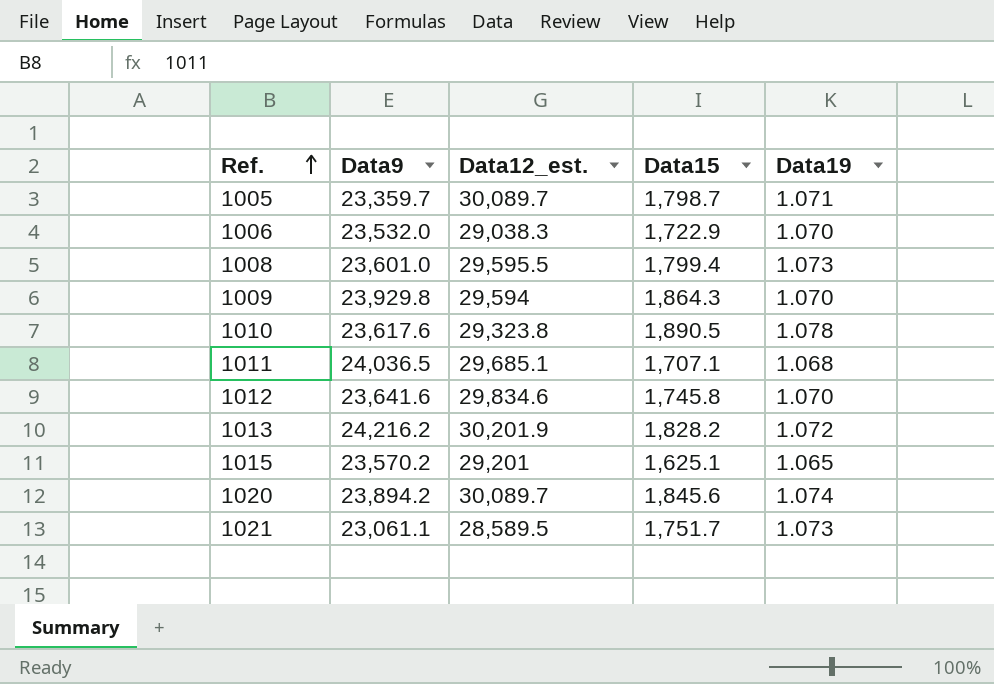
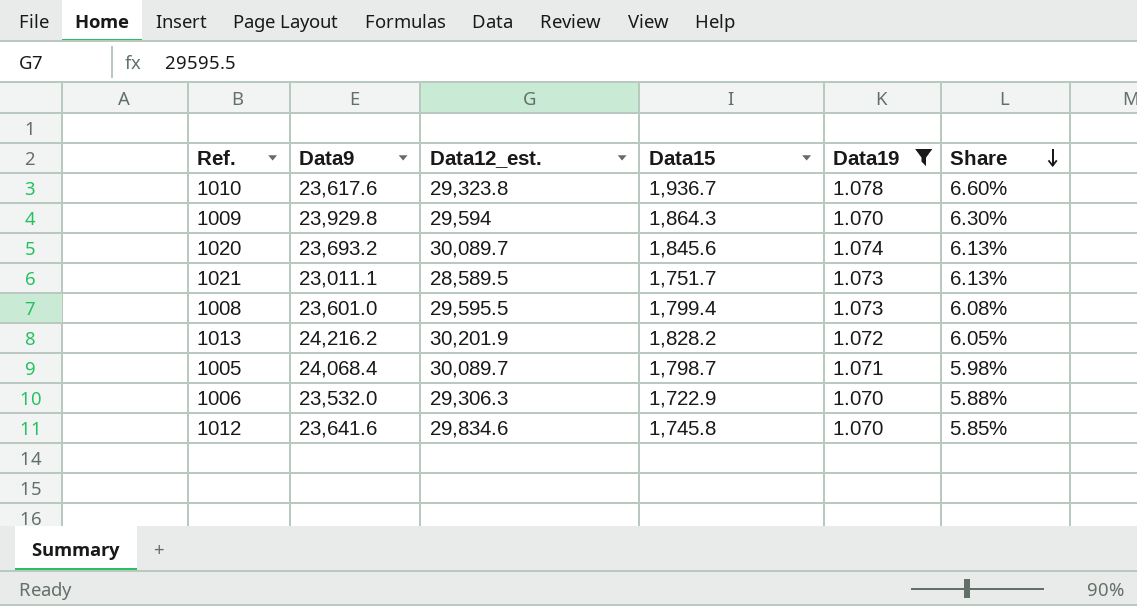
filter: none -> Data19 >= 1.070
row order: Ref. ascending -> Share descending
column Share | formula: none -> [Data15] / [Data12_est.]
1010 | Data15: 1,890.5 -> 1,936.7
1020 | Data9: 23,894.2 -> 23,693.2
1021 | Data9: 23,061.1 -> 23,011.1
1005 | Data9: 23,359.7 -> 24,068.4
1006 | Data12_est.: 29,038.3 -> 29,306.3

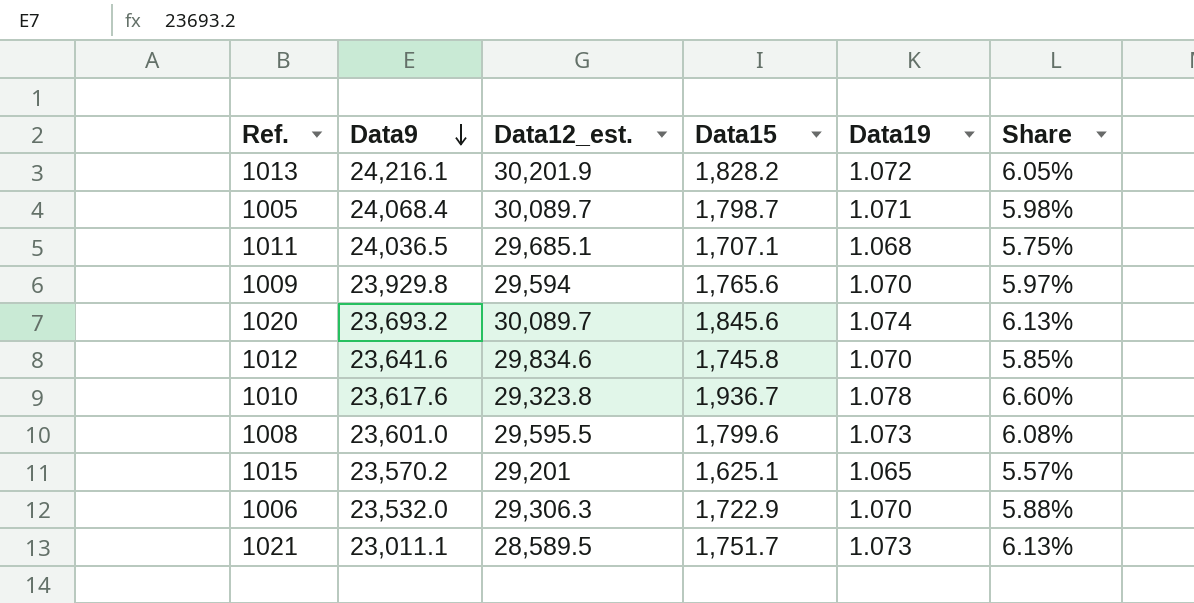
filter: Data19 >= 1.070 -> none
row order: Share descending -> Data9 descending
1013 | Data9: 24,216.2 -> 24,216.1
1009 | Data15: 1,864.3 -> 1,765.6
1009 | Share: 6.30% -> 5.97%
1008 | Data15: 1,799.4 -> 1,799.6

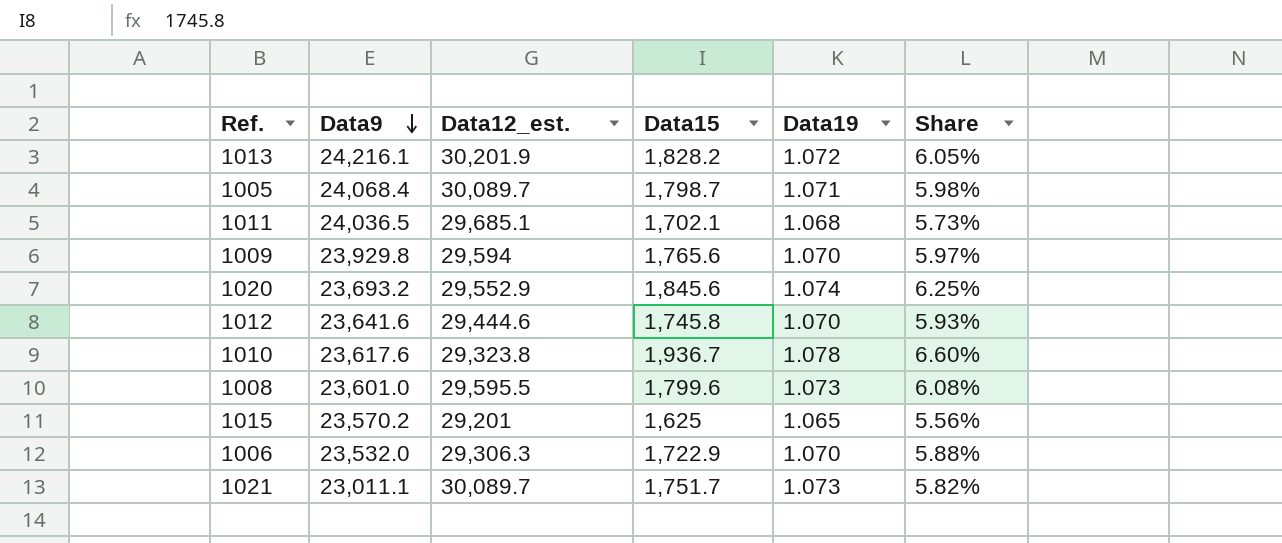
1011 | Data15: 1,707.1 -> 1,702.1
1011 | Share: 5.75% -> 5.73%
1020 | Data12_est.: 30,089.7 -> 29,552.9
1020 | Share: 6.13% -> 6.25%
1012 | Data12_est.: 29,834.6 -> 29,444.6
1012 | Share: 5.85% -> 5.93%
1015 | Data15: 1,625.1 -> 1,625
1015 | Share: 5.57% -> 5.56%
1021 | Data12_est.: 28,589.5 -> 30,089.7
1021 | Share: 6.13% -> 5.82%

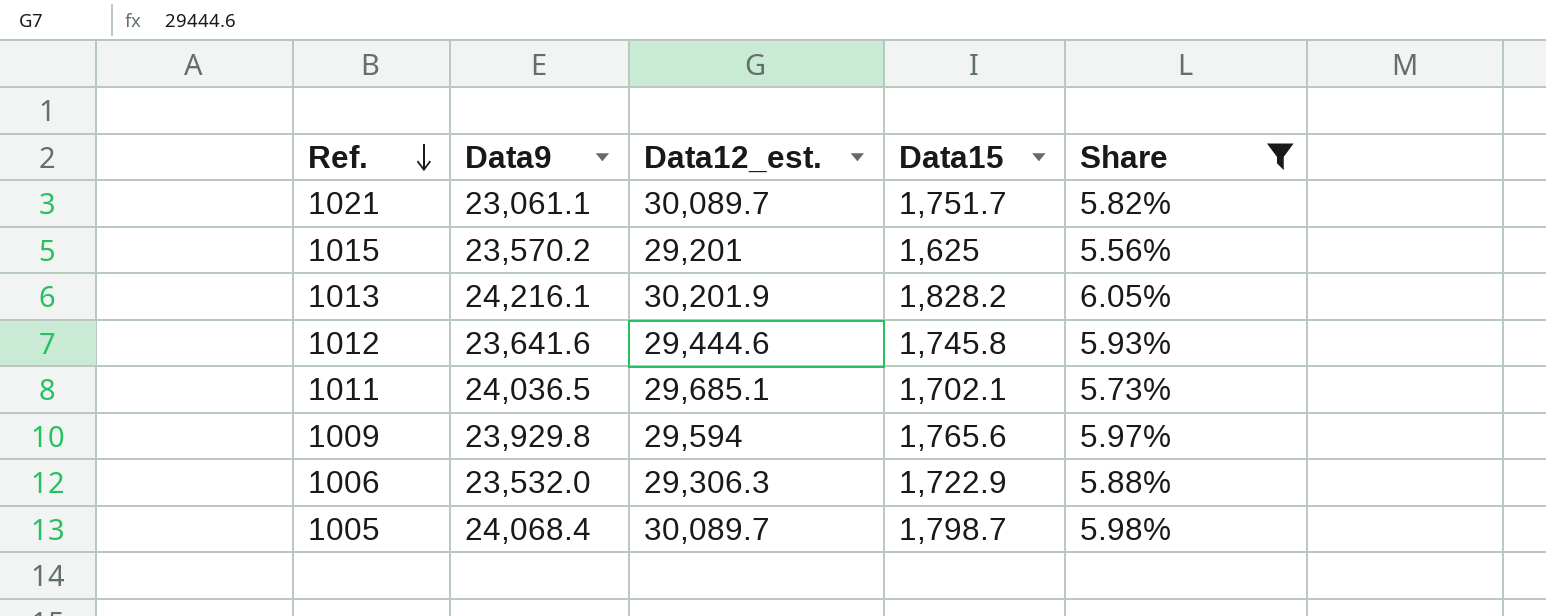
filter: none -> Share <= 6.05%
row order: Data9 descending -> Ref. descending
column Data19 | position: 5 -> none
1021 | Data9: 23,011.1 -> 23,061.1

